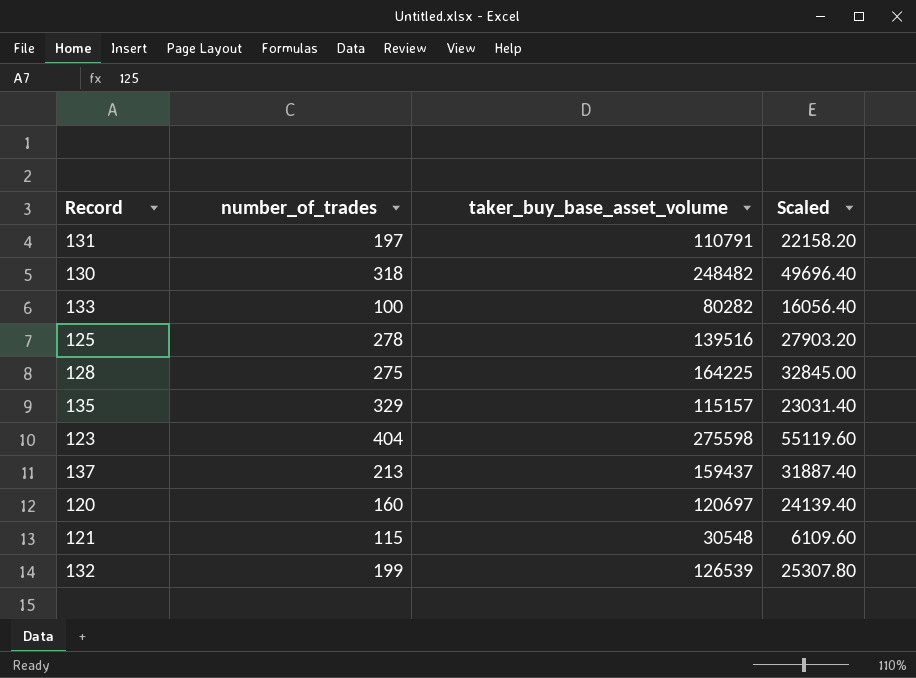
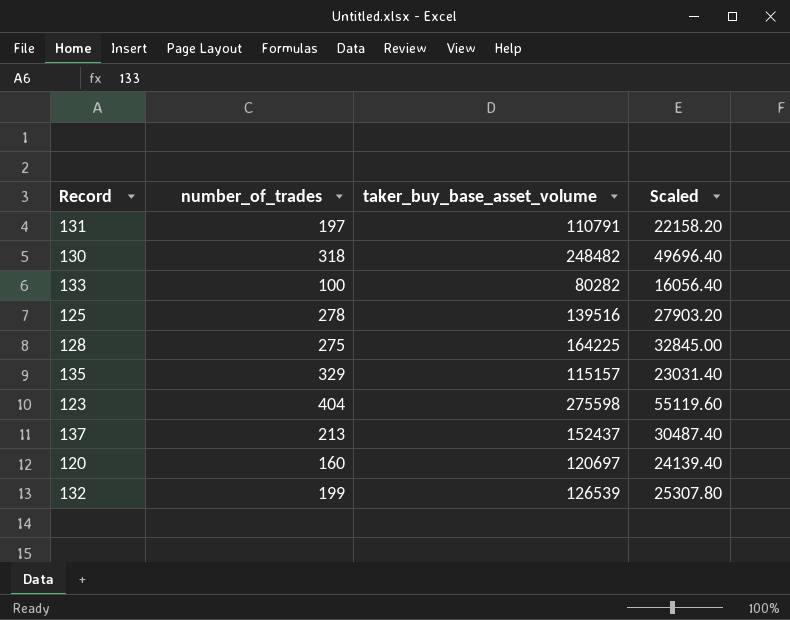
row 121: 115 | 30548 | 6109.60 -> none
137 | taker_buy_base_asset_volume: 159437 -> 152437
137 | Scaled: 31887.40 -> 30487.40

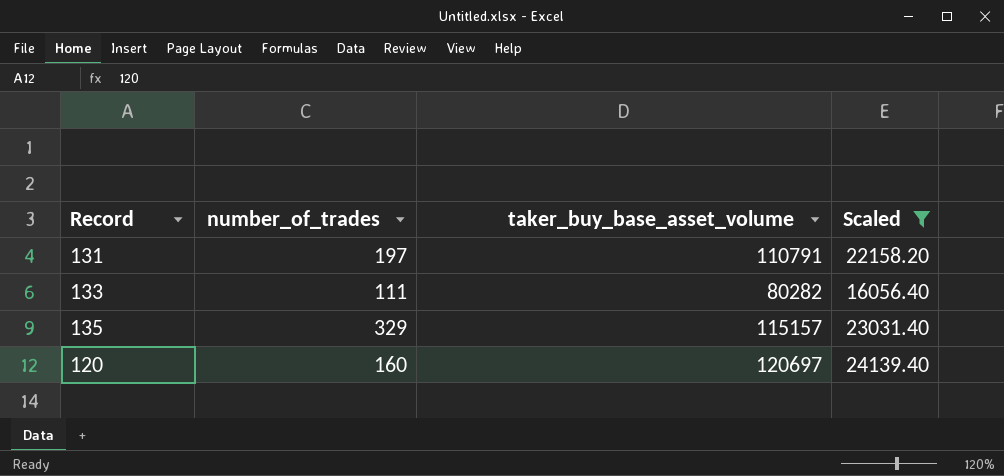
filter: none -> Scaled <= 24139.40
133 | number_of_trades: 100 -> 111

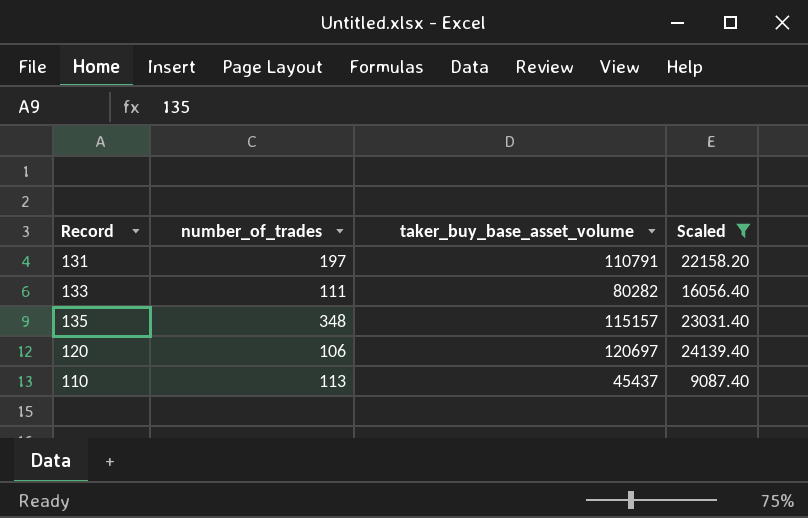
135 | number_of_trades: 329 -> 348
120 | number_of_trades: 160 -> 106
row 110: none -> 113 | 45437 | 9087.40

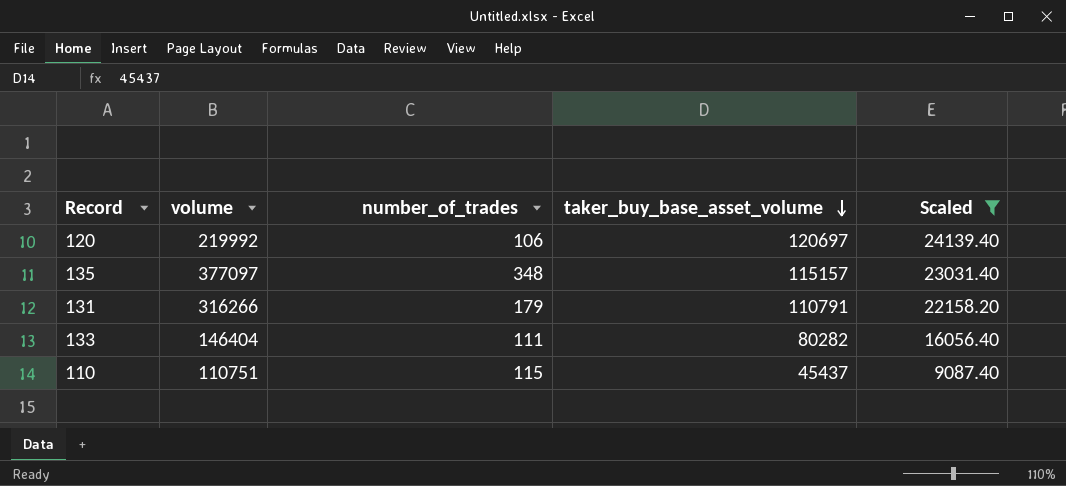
row order: none -> taker_buy_base_asset_volume descending
column volume | position: none -> 2
131 | number_of_trades: 197 -> 179
110 | number_of_trades: 113 -> 115

